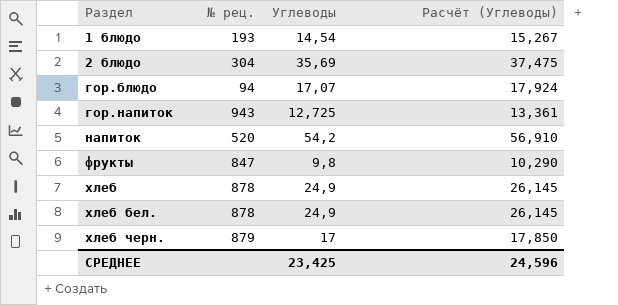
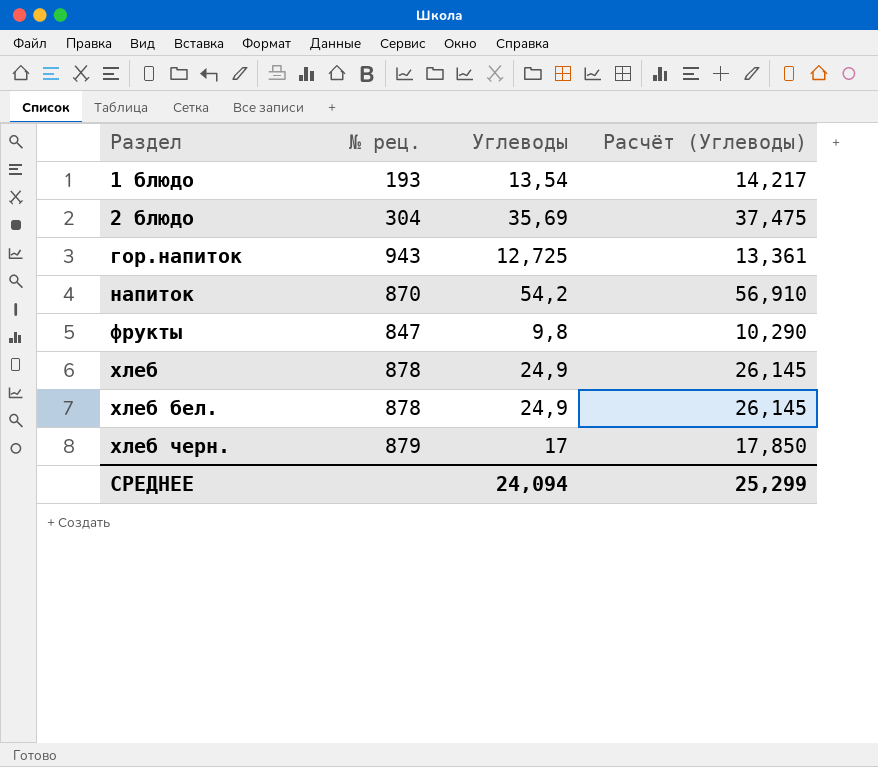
row гор.блюдо: 94 | 17,07 | 17,924 -> none
1 блюдо | Углеводы: 14,54 -> 13,54
1 блюдо | Расчёт (Углеводы): 15,267 -> 14,217
напиток | № рец.: 520 -> 870
СРЕДНЕЕ | Углеводы: 23,425 -> 24,094
СРЕДНЕЕ | Расчёт (Углеводы): 24,596 -> 25,299

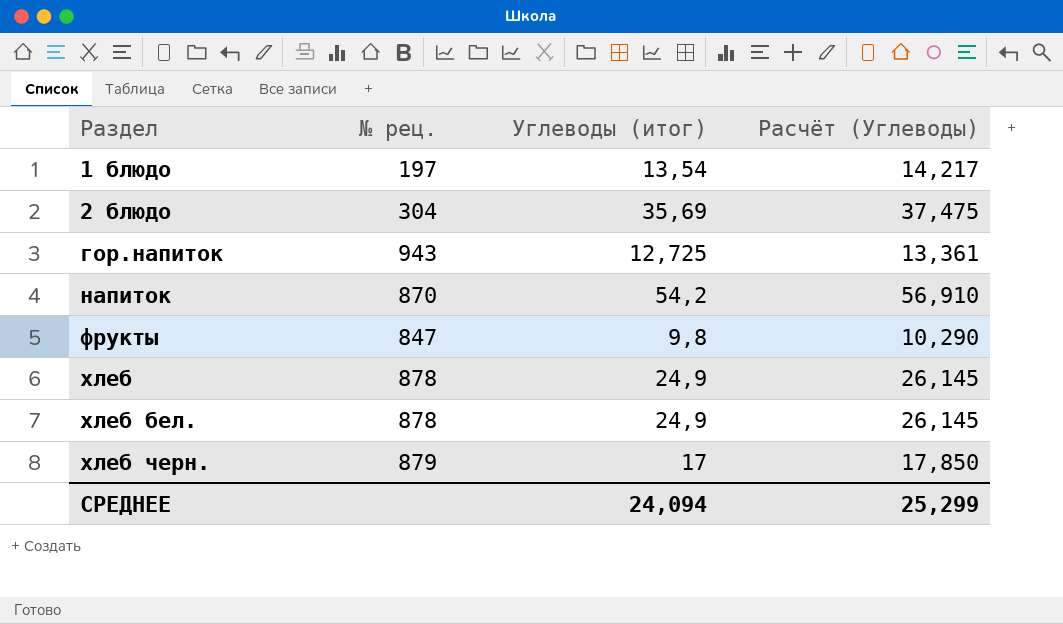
column name: Углеводы -> Углеводы (итог)
1 блюдо | № рец.: 193 -> 197

